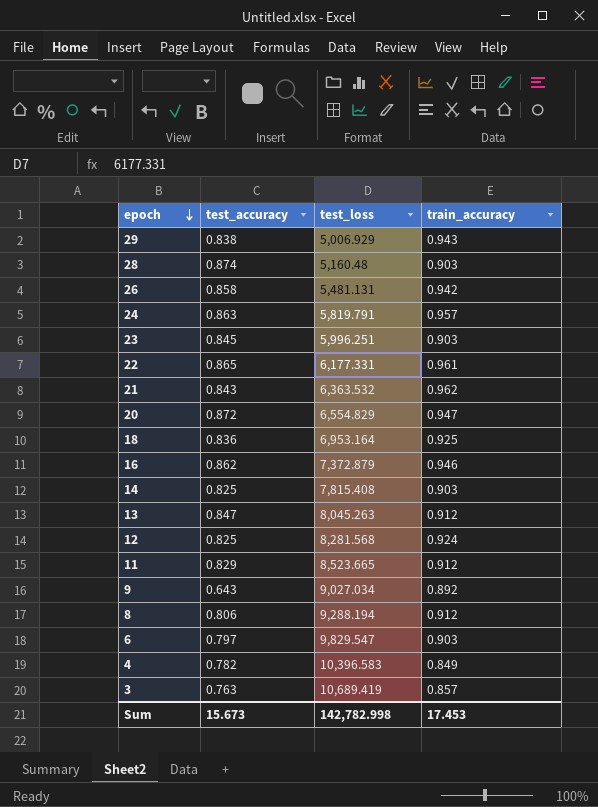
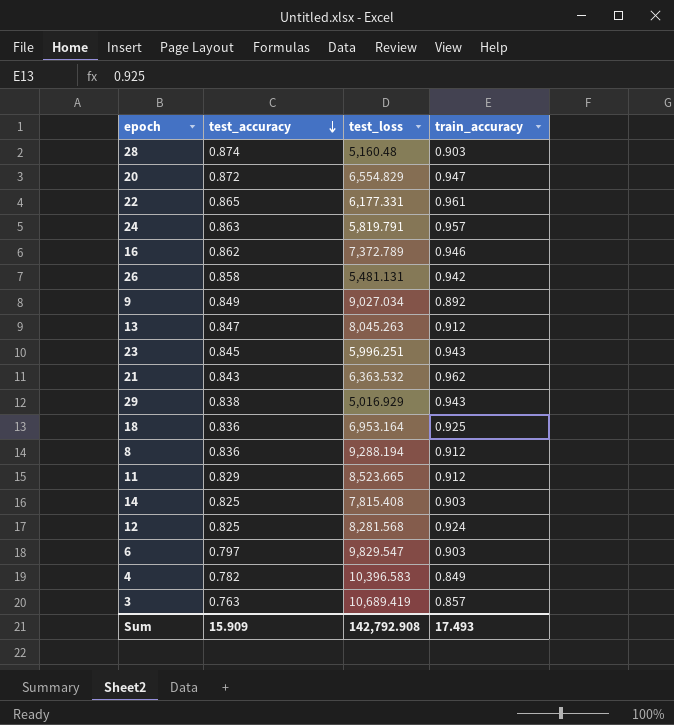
row order: epoch descending -> test_accuracy descending
16 | test_loss: 7,372.879 -> 7,372.789
9 | test_accuracy: 0.643 -> 0.849
23 | train_accuracy: 0.903 -> 0.943
29 | test_loss: 5,006.929 -> 5,016.929
8 | test_accuracy: 0.806 -> 0.836
Sum | test_accuracy: 15.673 -> 15.909
Sum | test_loss: 142,782.998 -> 142,792.908
Sum | train_accuracy: 17.453 -> 17.493

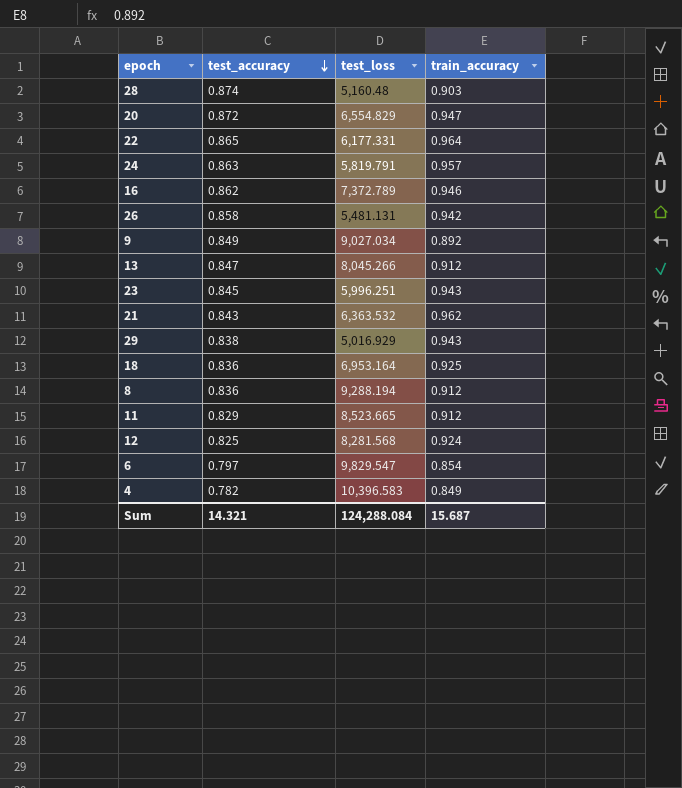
row 14: 0.825 | 7,815.408 | 0.903 -> none
row 3: 0.763 | 10,689.419 | 0.857 -> none
22 | train_accuracy: 0.961 -> 0.964
13 | test_loss: 8,045.263 -> 8,045.266
6 | train_accuracy: 0.903 -> 0.854
Sum | test_accuracy: 15.909 -> 14.321
Sum | test_loss: 142,792.908 -> 124,288.084
Sum | train_accuracy: 17.493 -> 15.687

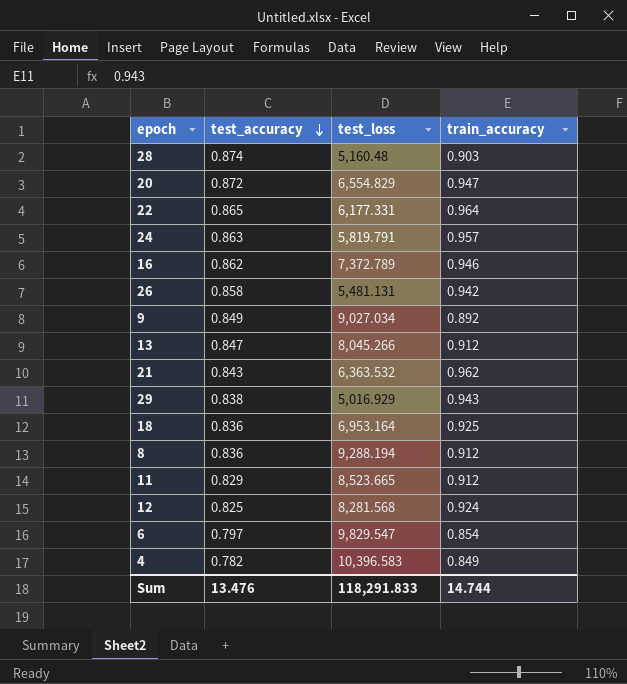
row 23: 0.845 | 5,996.251 | 0.943 -> none
Sum | test_accuracy: 14.321 -> 13.476
Sum | test_loss: 124,288.084 -> 118,291.833
Sum | train_accuracy: 15.687 -> 14.744

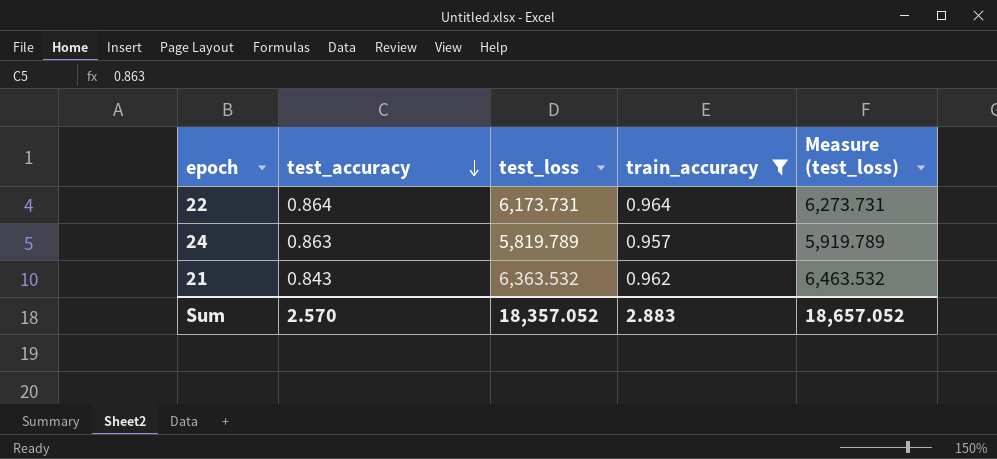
filter: none -> train_accuracy >= 0.957
column Measure (test_loss) | formula: none -> [test_loss] + 100
22 | test_accuracy: 0.865 -> 0.864
22 | test_loss: 6,177.331 -> 6,173.731
24 | test_loss: 5,819.791 -> 5,819.789
Sum | test_accuracy: 13.476 -> 2.570
Sum | test_loss: 118,291.833 -> 18,357.052
Sum | train_accuracy: 14.744 -> 2.883

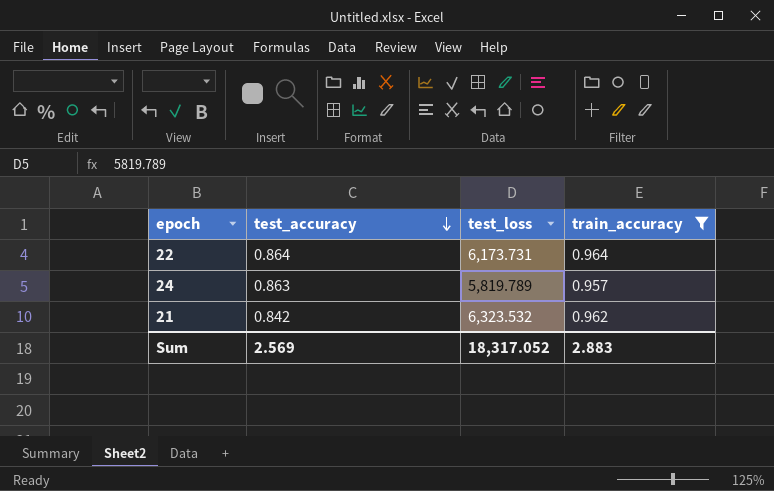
column Measure (test_loss) | formula: [test_loss] + 100 -> none
21 | test_accuracy: 0.843 -> 0.842
21 | test_loss: 6,363.532 -> 6,323.532
Sum | test_accuracy: 2.570 -> 2.569
Sum | test_loss: 18,357.052 -> 18,317.052

